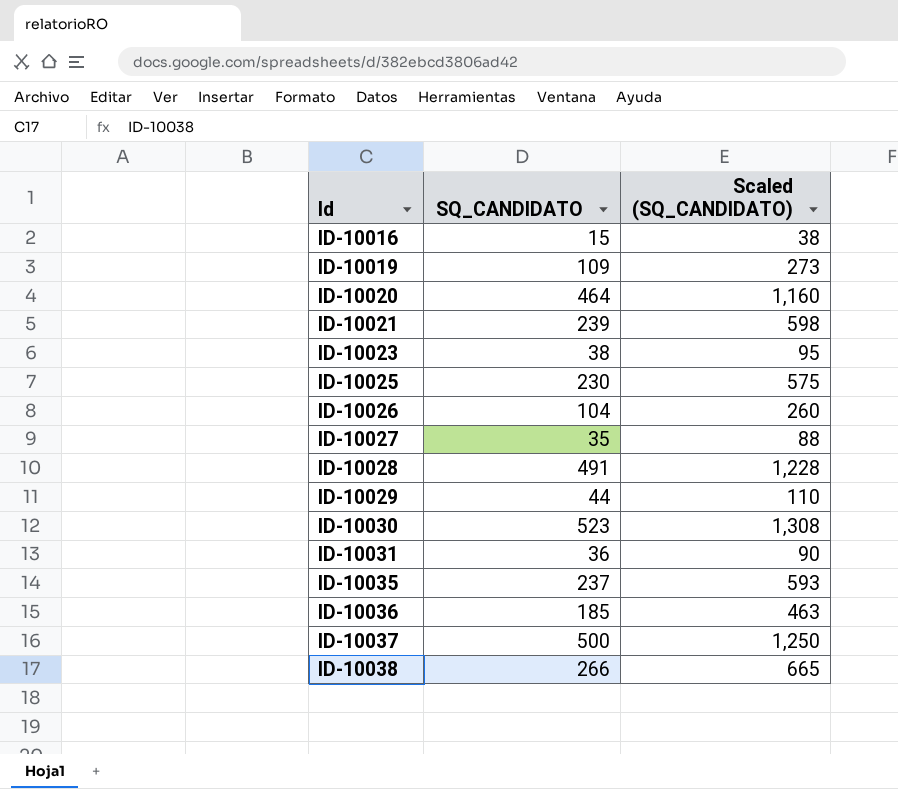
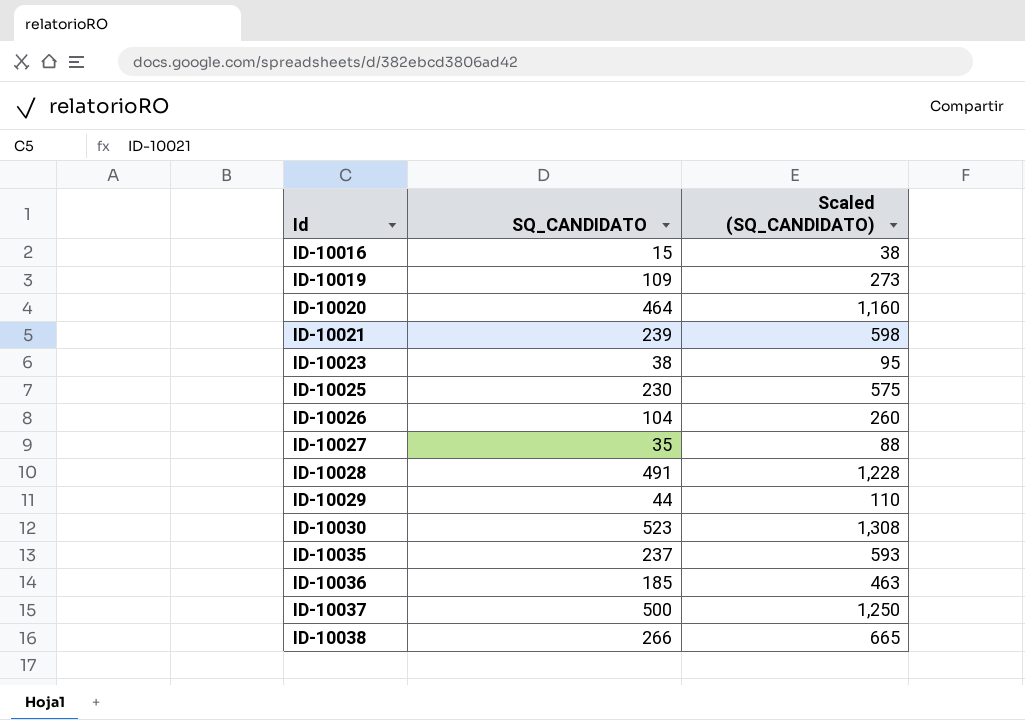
row ID-10031: 36 | 90 -> none

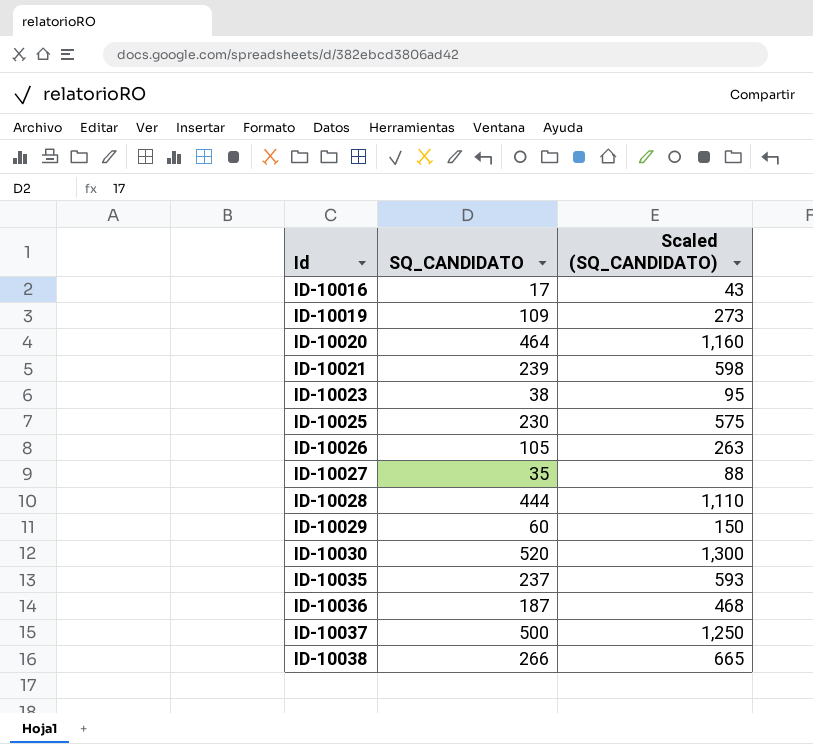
ID-10016 | SQ_CANDIDATO: 15 -> 17
ID-10016 | Scaled (SQ_CANDIDATO): 38 -> 43
ID-10026 | SQ_CANDIDATO: 104 -> 105
ID-10026 | Scaled (SQ_CANDIDATO): 260 -> 263
ID-10028 | SQ_CANDIDATO: 491 -> 444
ID-10028 | Scaled (SQ_CANDIDATO): 1,228 -> 1,110
ID-10029 | SQ_CANDIDATO: 44 -> 60
ID-10029 | Scaled (SQ_CANDIDATO): 110 -> 150
ID-10030 | SQ_CANDIDATO: 523 -> 520
ID-10030 | Scaled (SQ_CANDIDATO): 1,308 -> 1,300
ID-10036 | SQ_CANDIDATO: 185 -> 187
ID-10036 | Scaled (SQ_CANDIDATO): 463 -> 468

